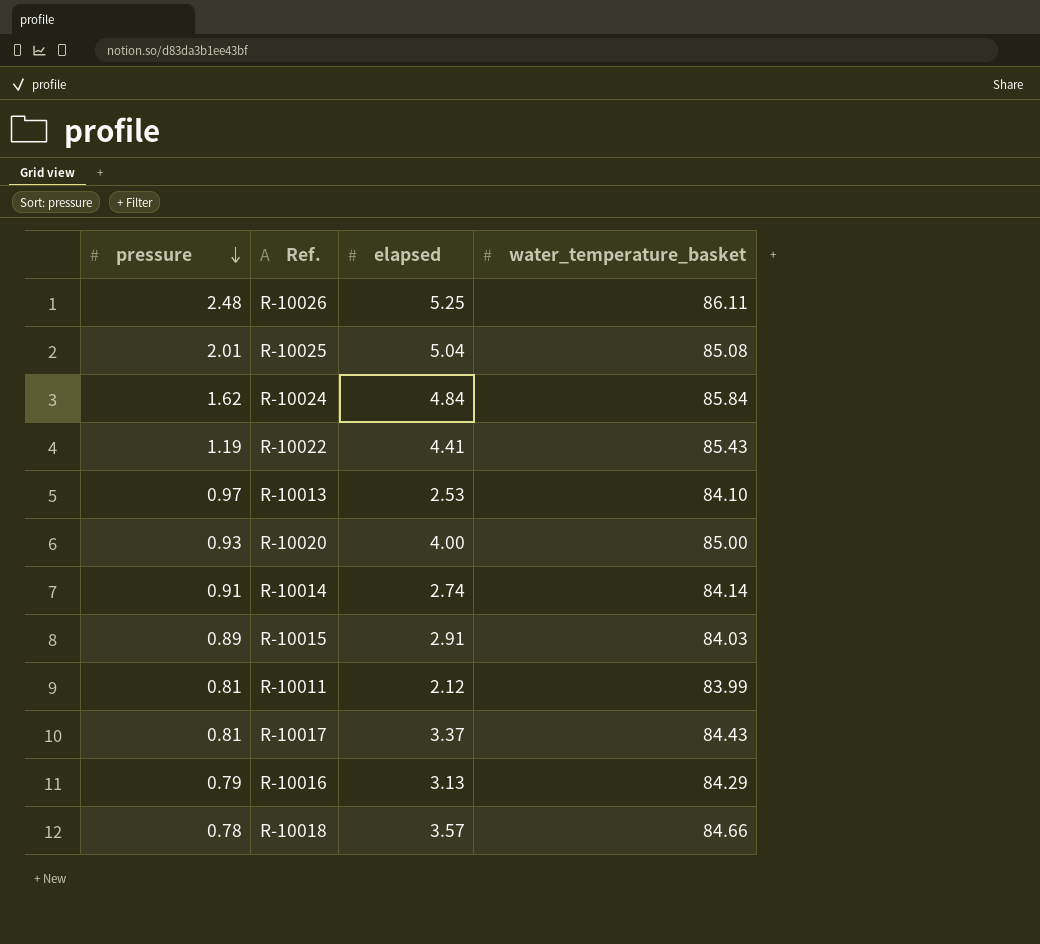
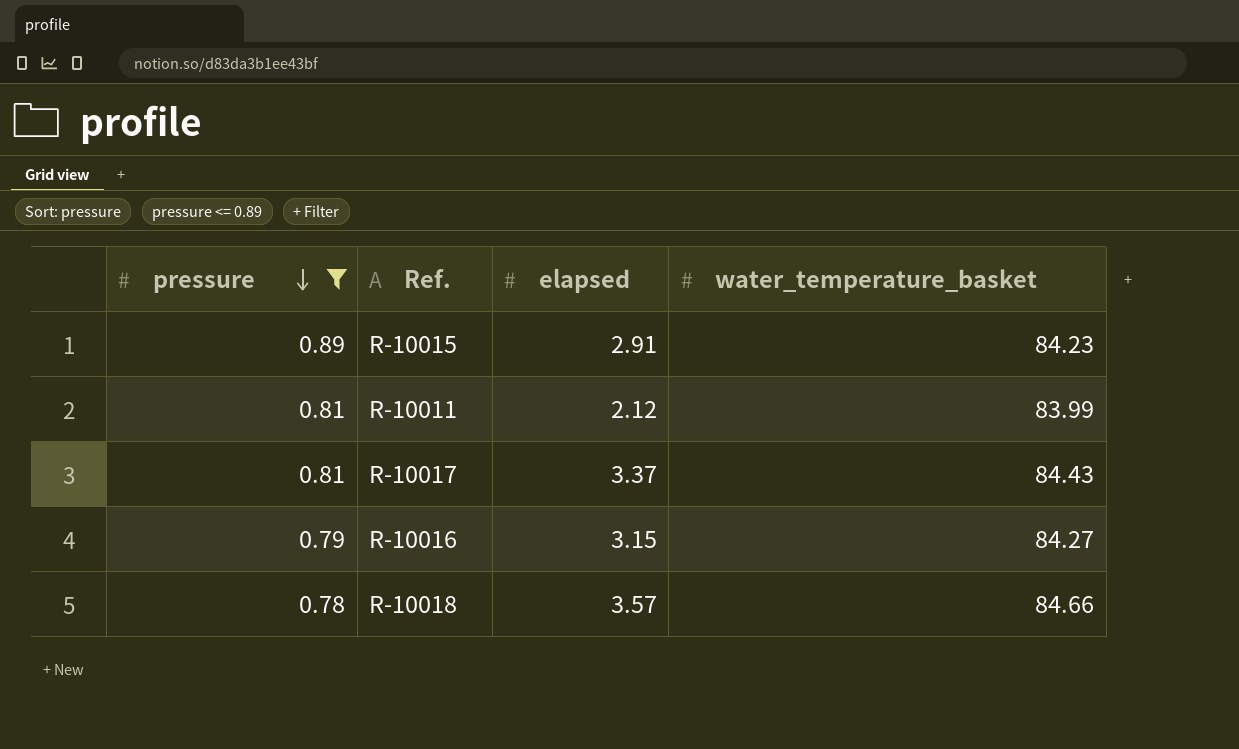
filter: none -> pressure <= 0.89
R-10015 | water_temperature_basket: 84.03 -> 84.23
R-10016 | elapsed: 3.13 -> 3.15
R-10016 | water_temperature_basket: 84.29 -> 84.27

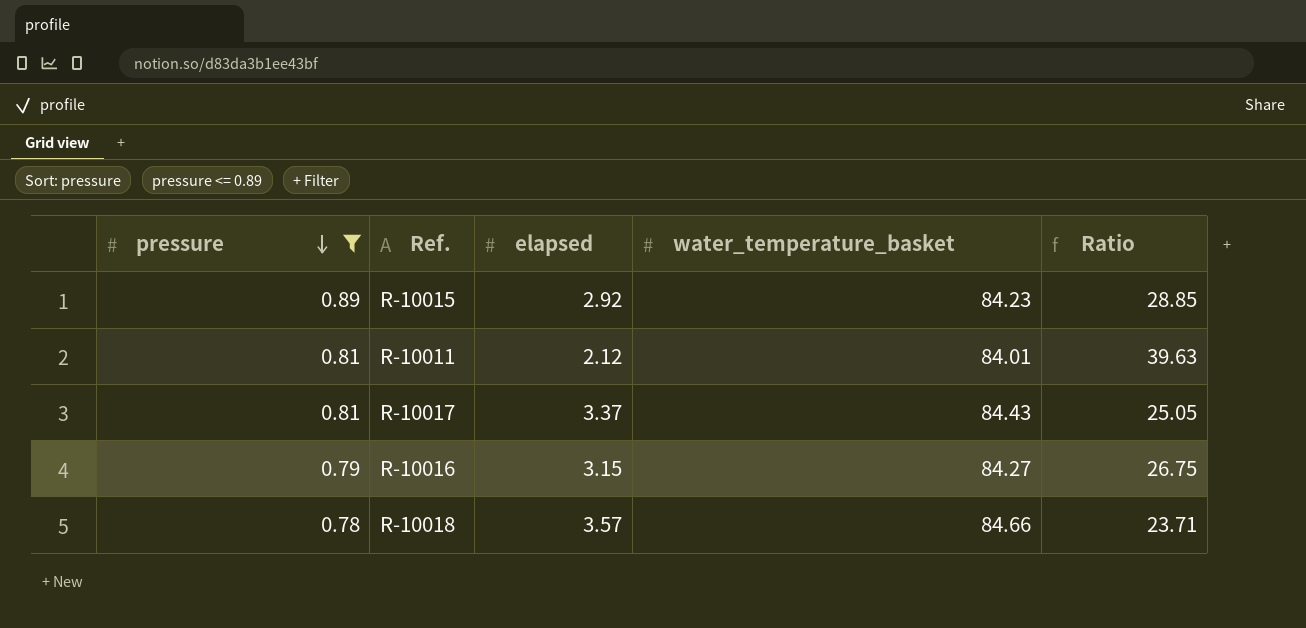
column Ratio | formula: none -> [water_temperature_basket] / [elapsed]
R-10015 | elapsed: 2.91 -> 2.92
R-10011 | water_temperature_basket: 83.99 -> 84.01

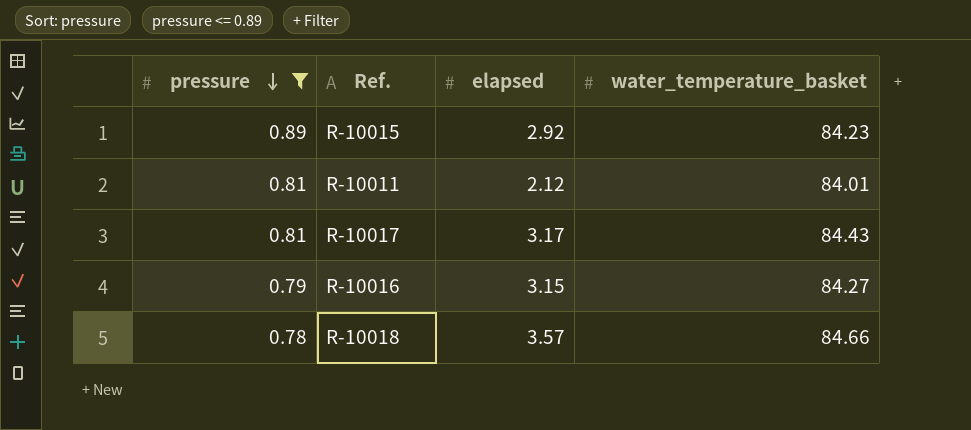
column Ratio | formula: [water_temperature_basket] / [elapsed] -> none
R-10017 | elapsed: 3.37 -> 3.17

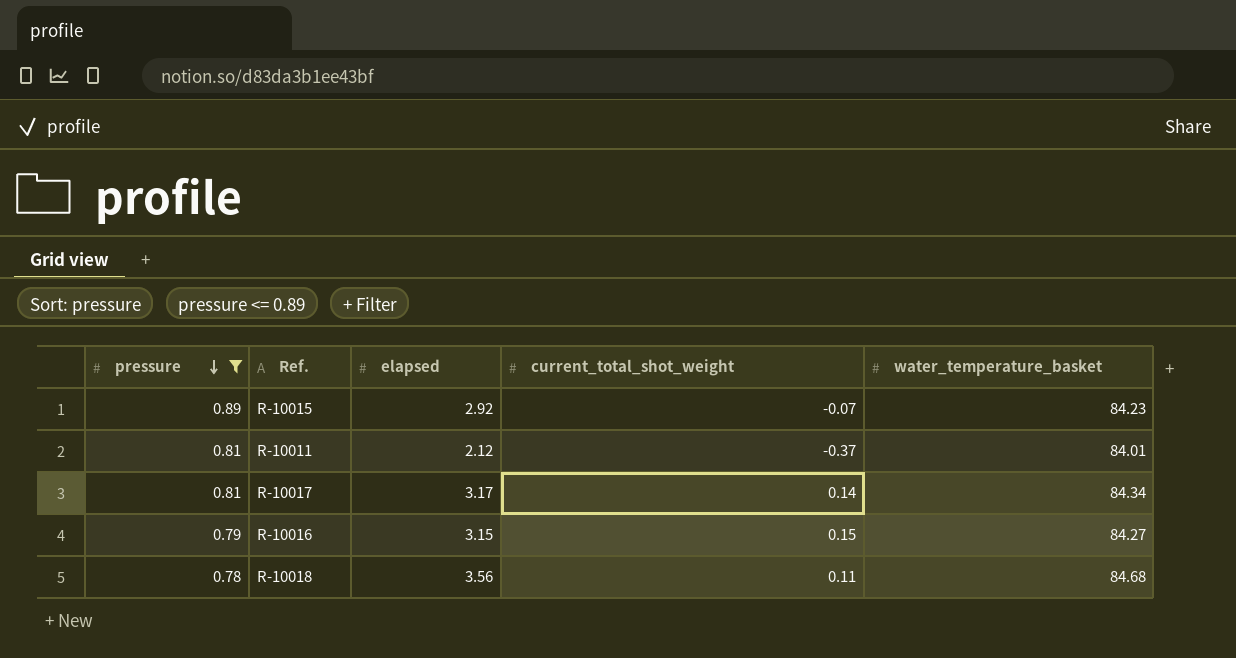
column current_total_shot_weight | position: none -> 4
R-10017 | water_temperature_basket: 84.43 -> 84.34
R-10018 | elapsed: 3.57 -> 3.56
R-10018 | water_temperature_basket: 84.66 -> 84.68

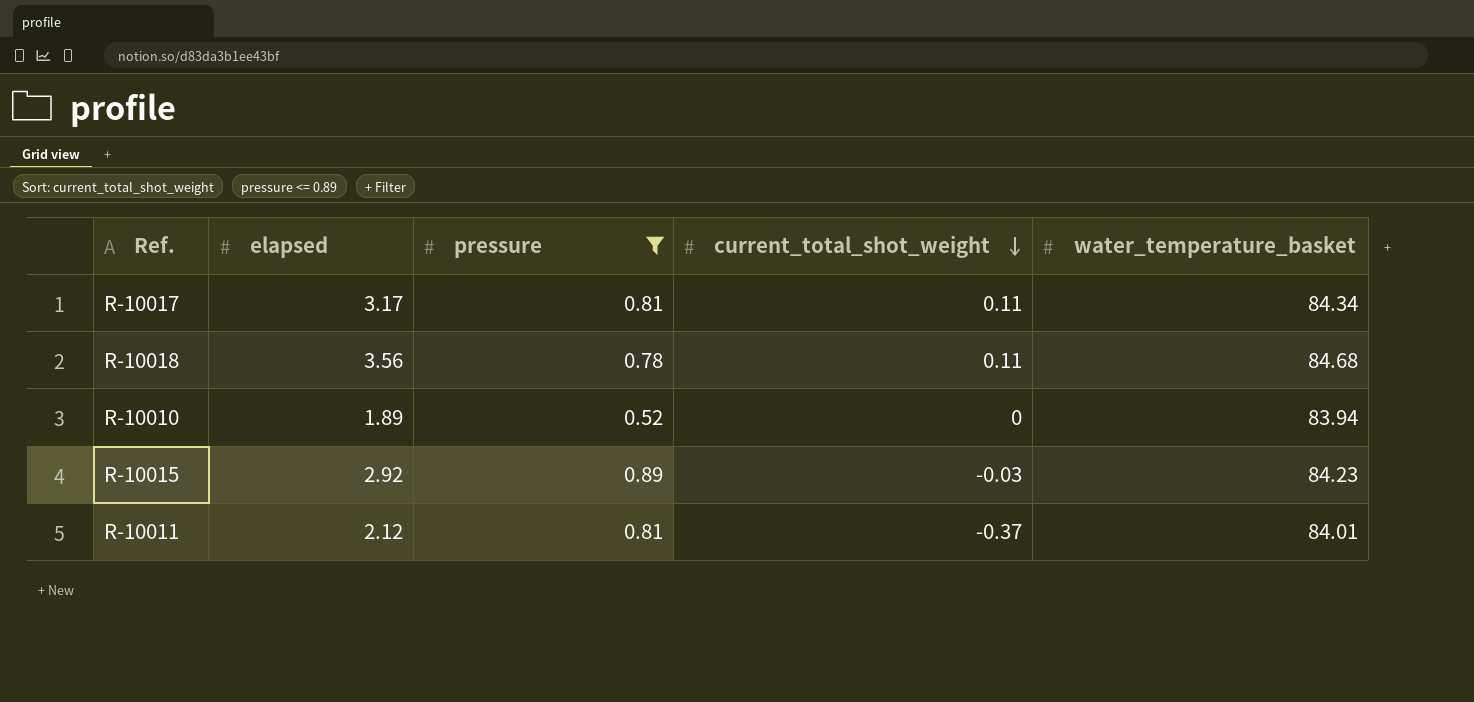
row order: pressure descending -> current_total_shot_weight descending
column pressure | position: 1 -> 3
row R-10016: 0.79 | 3.15 | 0.15 | 84.27 -> none
R-10017 | current_total_shot_weight: 0.14 -> 0.11
row R-10010: none -> 1.89 | 0.52 | 0 | 83.94
R-10015 | current_total_shot_weight: -0.07 -> -0.03

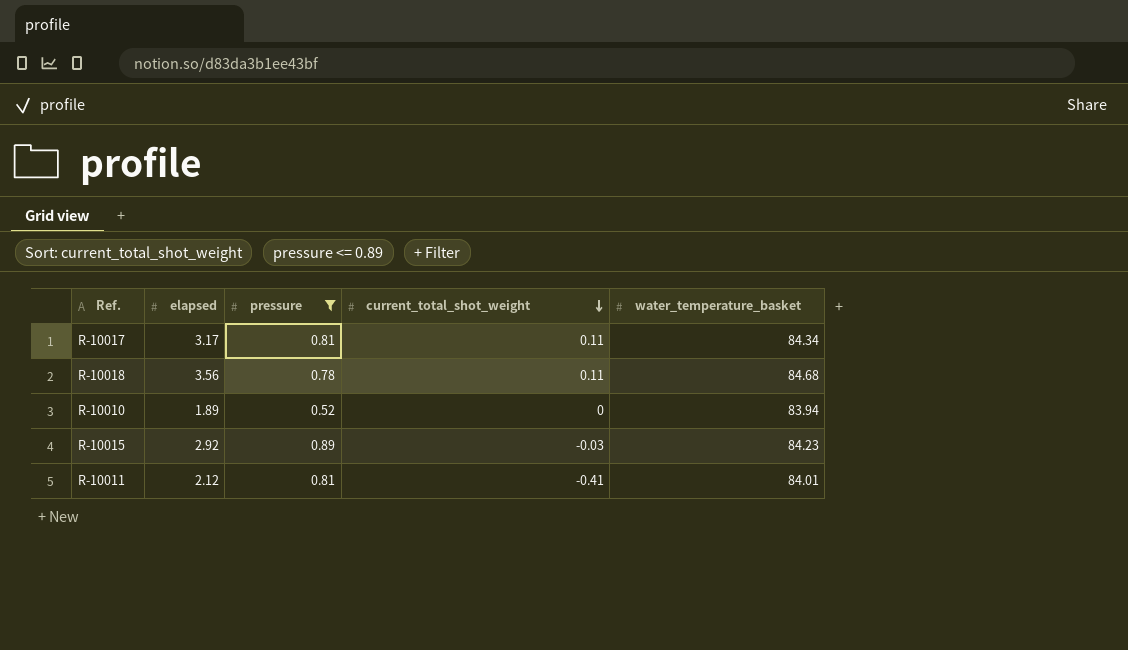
R-10011 | current_total_shot_weight: -0.37 -> -0.41

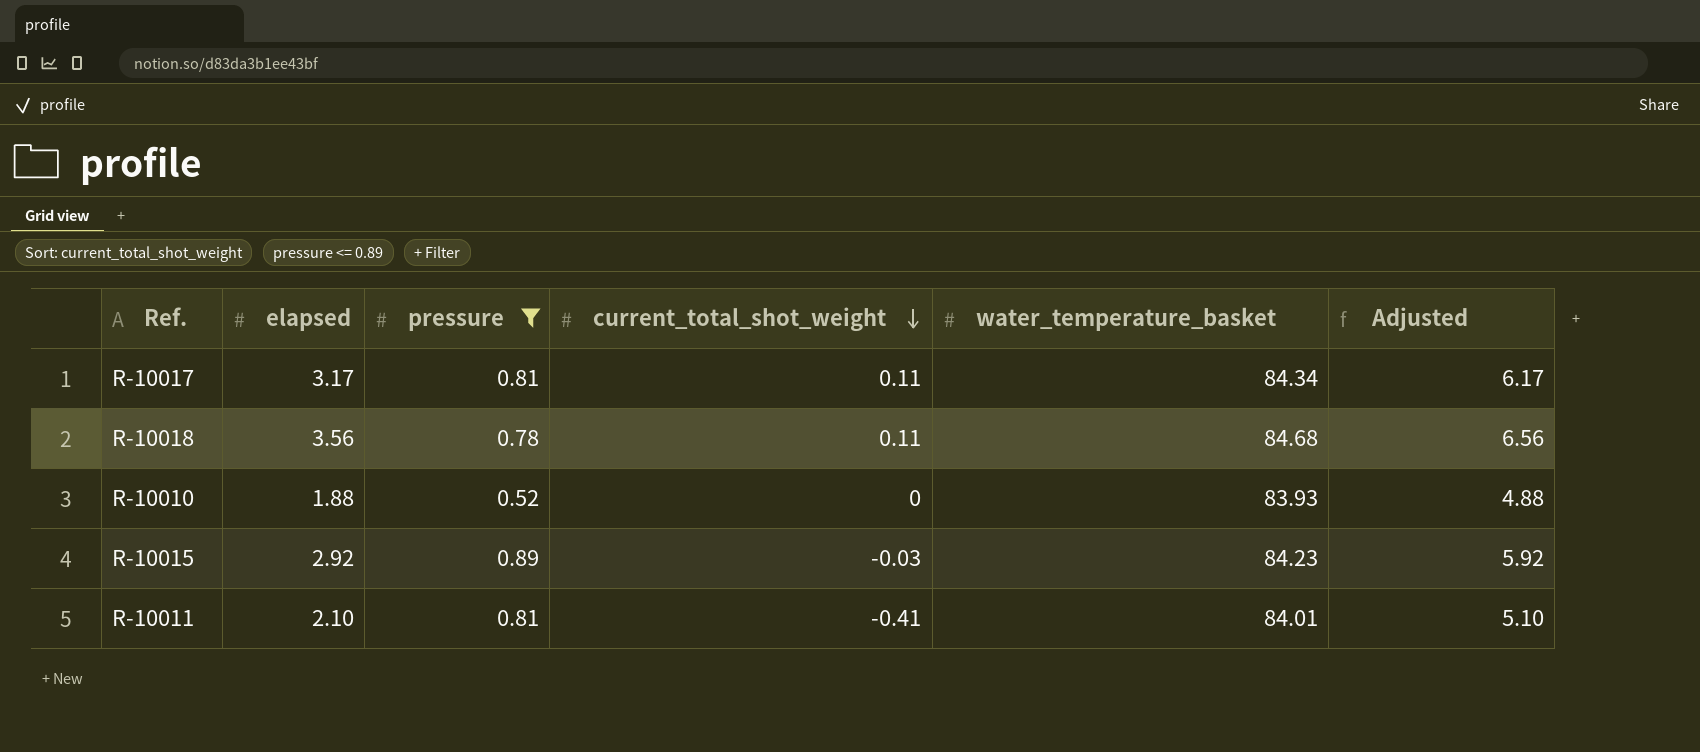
column Adjusted | formula: none -> [elapsed] + 3
R-10010 | elapsed: 1.89 -> 1.88
R-10010 | water_temperature_basket: 83.94 -> 83.93
R-10011 | elapsed: 2.12 -> 2.10

